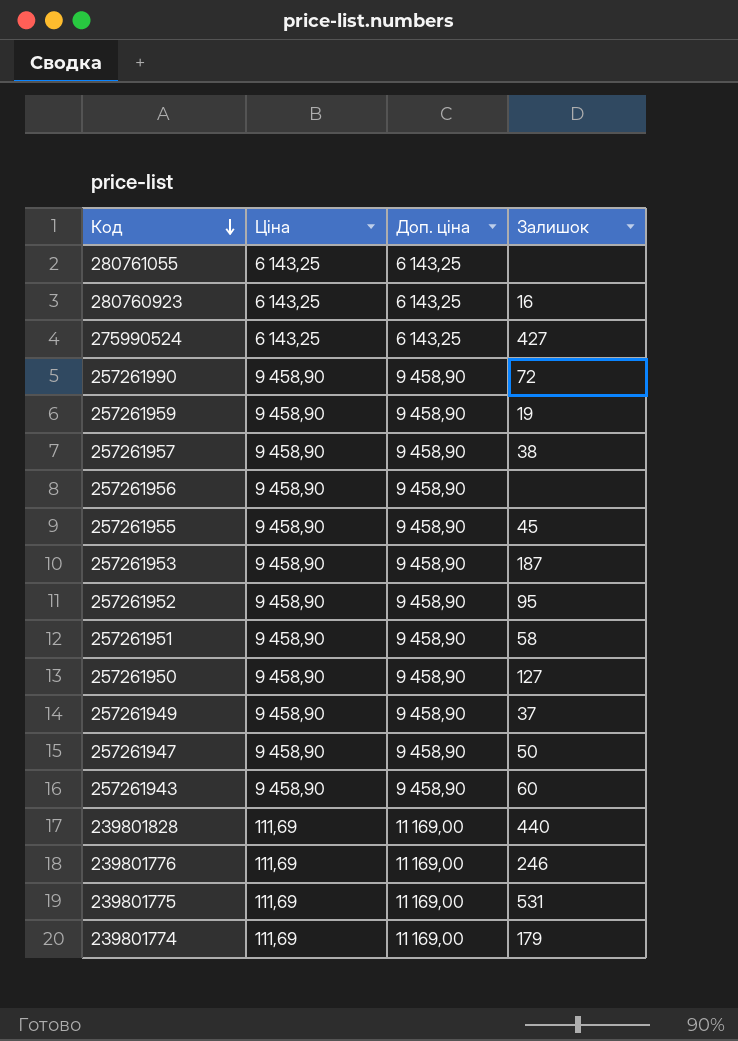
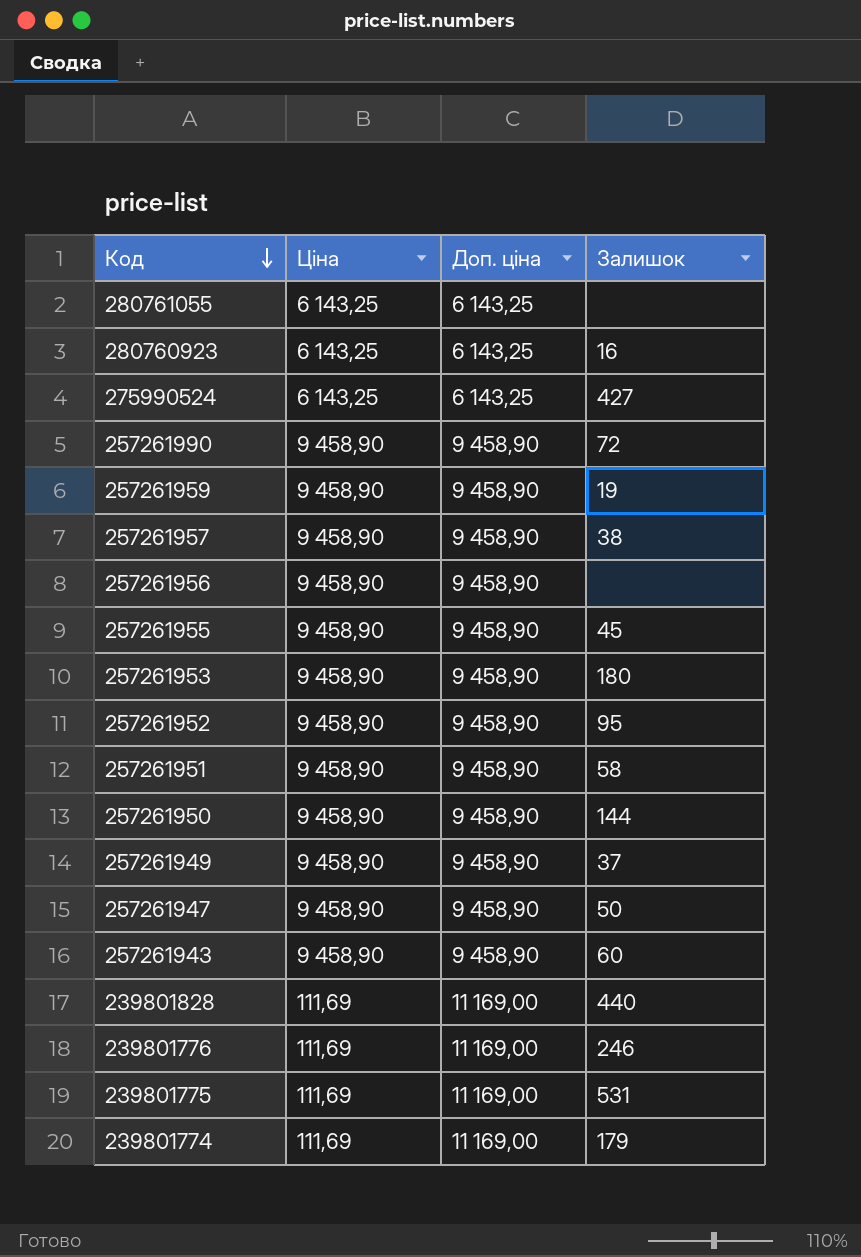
257261953 | Залишок: 187 -> 180
257261950 | Залишок: 127 -> 144

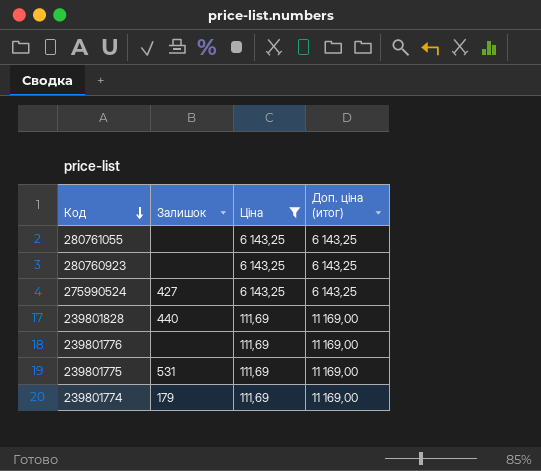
filter: none -> Ціна != 9 458,90
column Залишок | position: 4 -> 2
column name: Доп. ціна -> Доп. ціна (итог)
280760923 | Залишок: 16 -> none
239801776 | Залишок: 246 -> none

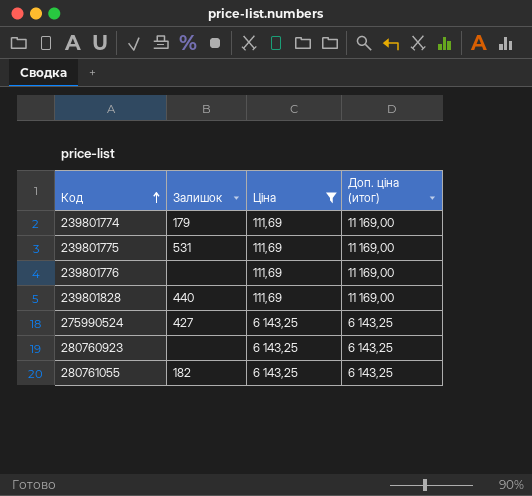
row order: Код descending -> Код ascending
280761055 | Залишок: none -> 182

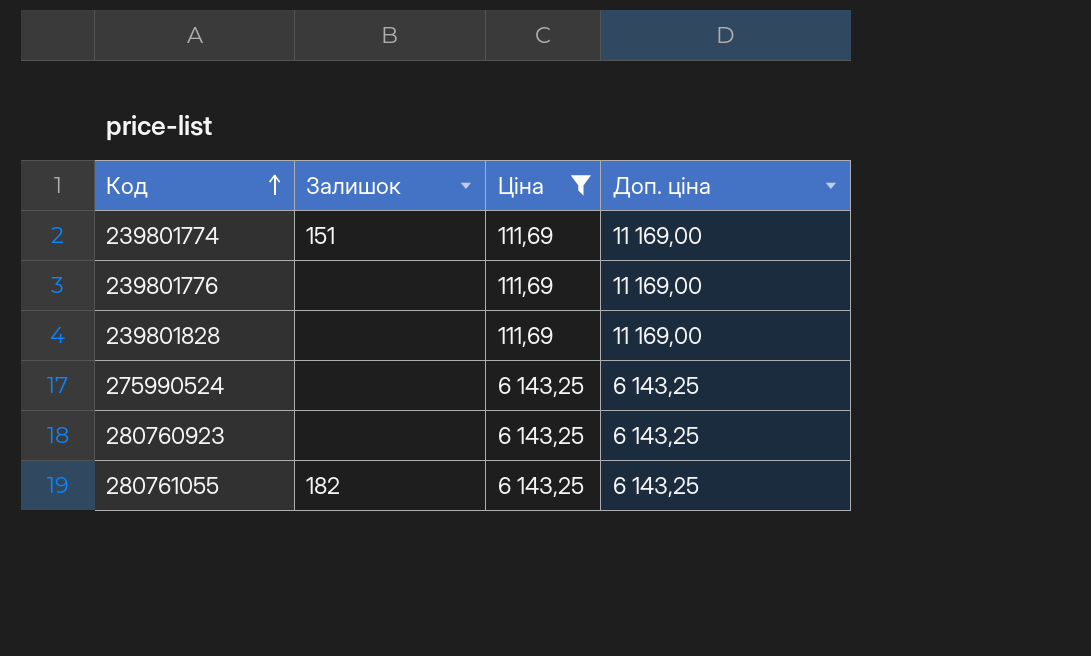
column name: Доп. ціна (итог) -> Доп. ціна
row 239801775: 531 | 111,69 | 11 169,00 -> none
239801774 | Залишок: 179 -> 151
239801828 | Залишок: 440 -> none
275990524 | Залишок: 427 -> none

